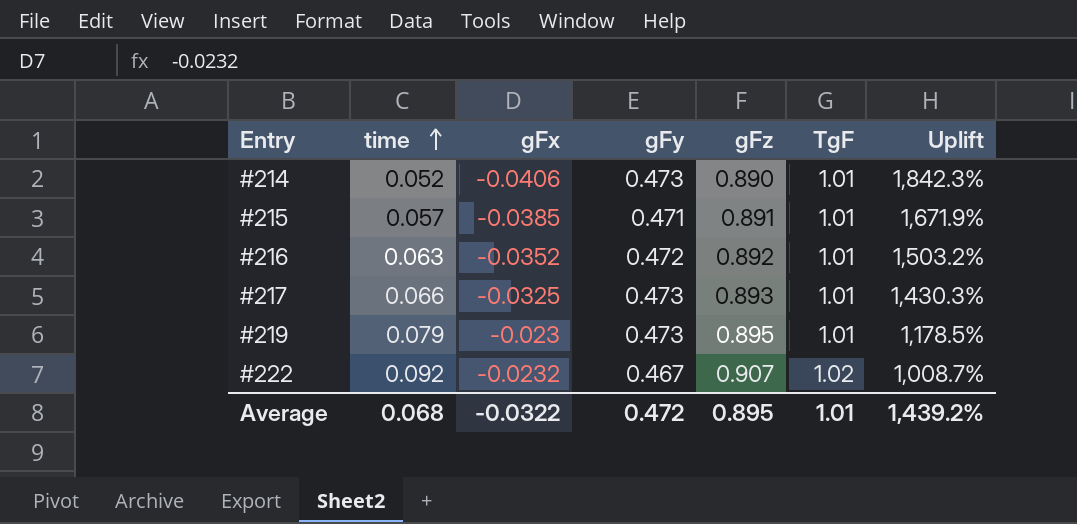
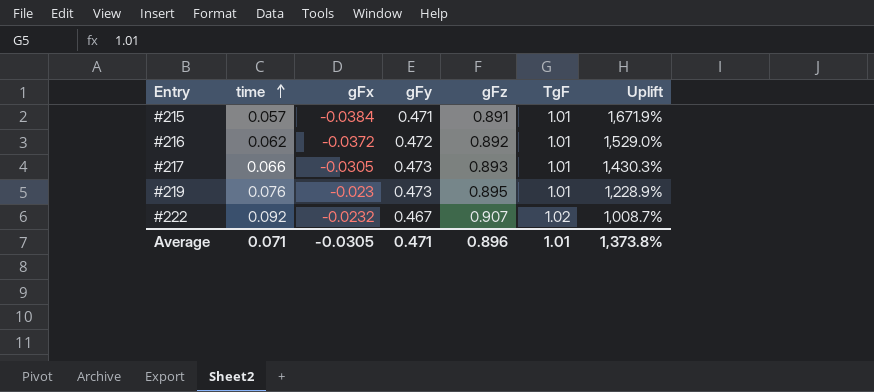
row #214: 0.052 | -0.0406 | 0.473 | 0.890 | 1.01 | 1,842.3% -> none
#215 | gFx: -0.0385 -> -0.0384
#216 | time: 0.063 -> 0.062
#216 | gFx: -0.0352 -> -0.0372
#216 | Uplift: 1,503.2% -> 1,529.0%
#217 | gFx: -0.0325 -> -0.0305
#219 | time: 0.079 -> 0.076
#219 | Uplift: 1,178.5% -> 1,228.9%
Average | time: 0.068 -> 0.071
Average | gFx: -0.0322 -> -0.0305
Average | gFy: 0.472 -> 0.471
Average | gFz: 0.895 -> 0.896
Average | Uplift: 1,439.2% -> 1,373.8%

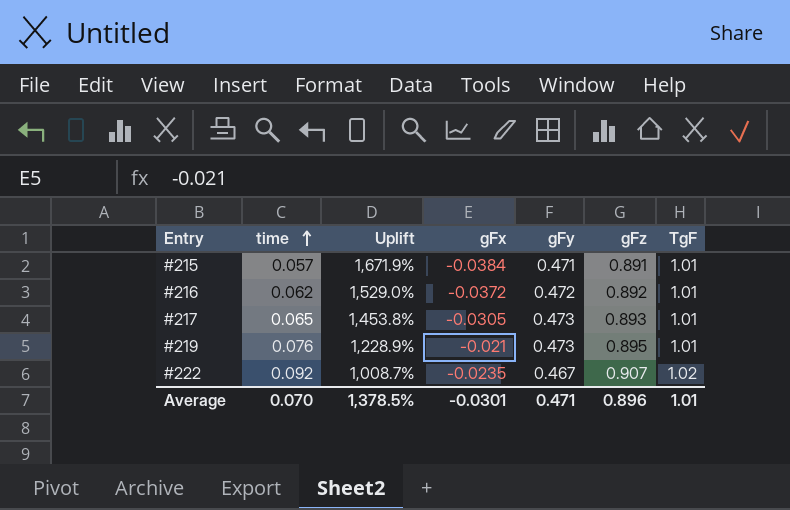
column Uplift | position: 7 -> 3
#217 | time: 0.066 -> 0.065
#217 | Uplift: 1,430.3% -> 1,453.8%
#219 | gFx: -0.023 -> -0.021
#222 | gFx: -0.0232 -> -0.0235
Average | time: 0.071 -> 0.070
Average | Uplift: 1,373.8% -> 1,378.5%
Average | gFx: -0.0305 -> -0.0301

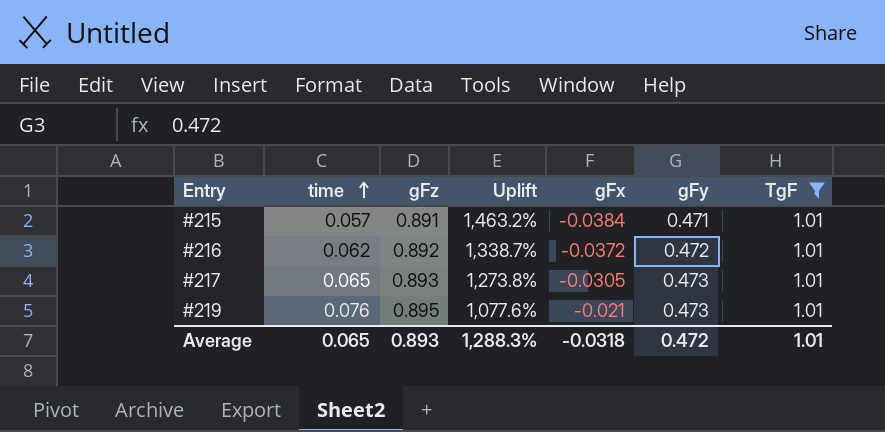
filter: none -> TgF = 1.01
column gFz | position: 6 -> 3
column Uplift | formula: ([TgF] - [time]) / [time] -> ([gFz] - [time]) / [time]
Average | time: 0.070 -> 0.065
Average | gFz: 0.896 -> 0.893
Average | Uplift: 1,378.5% -> 1,288.3%
Average | gFx: -0.0301 -> -0.0318
Average | gFy: 0.471 -> 0.472

